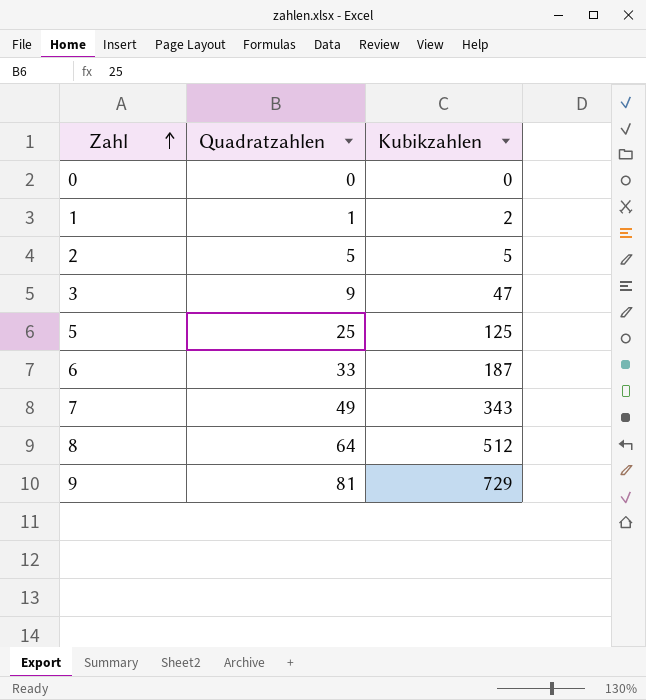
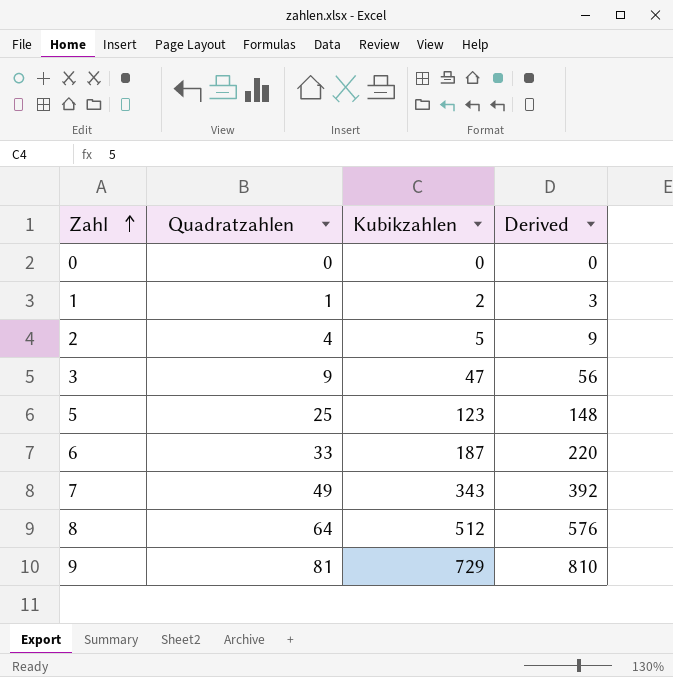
column Derived | formula: none -> [Quadratzahlen] + [Kubikzahlen]
2 | Quadratzahlen: 5 -> 4
5 | Kubikzahlen: 125 -> 123

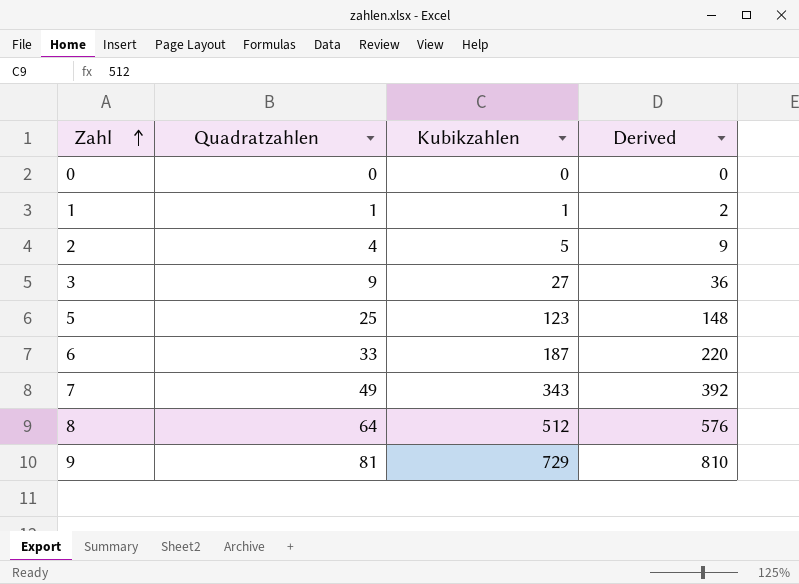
1 | Kubikzahlen: 2 -> 1
1 | Derived: 3 -> 2
3 | Kubikzahlen: 47 -> 27
3 | Derived: 56 -> 36

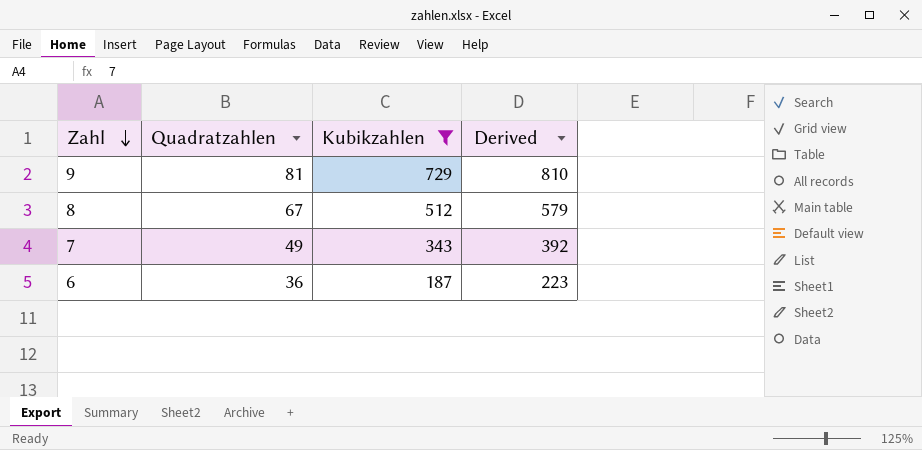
filter: none -> Kubikzahlen >= 187
row order: Zahl ascending -> Zahl descending
8 | Quadratzahlen: 64 -> 67
8 | Derived: 576 -> 579
6 | Quadratzahlen: 33 -> 36
6 | Derived: 220 -> 223

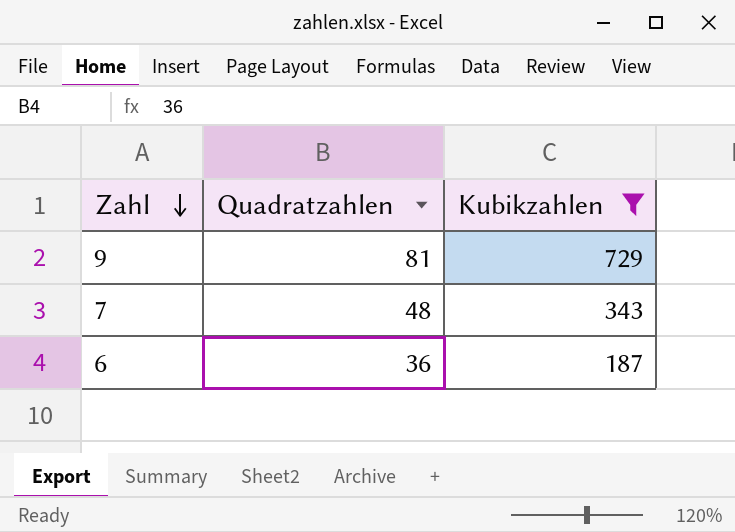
column Derived | formula: [Quadratzahlen] + [Kubikzahlen] -> none
row 8: 67 | 512 | 579 -> none
7 | Quadratzahlen: 49 -> 48

